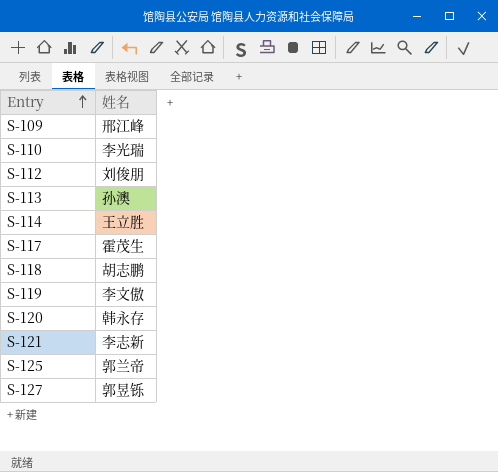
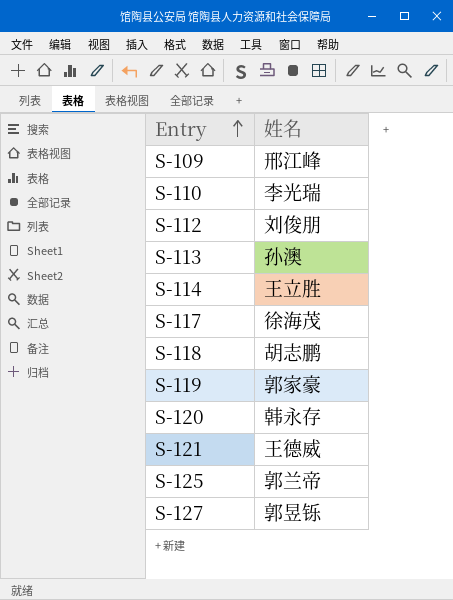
S-117 | 姓名: 霍茂生 -> 徐海茂
S-119 | 姓名: 李文傲 -> 郭家豪
S-121 | 姓名: 李志新 -> 王德威

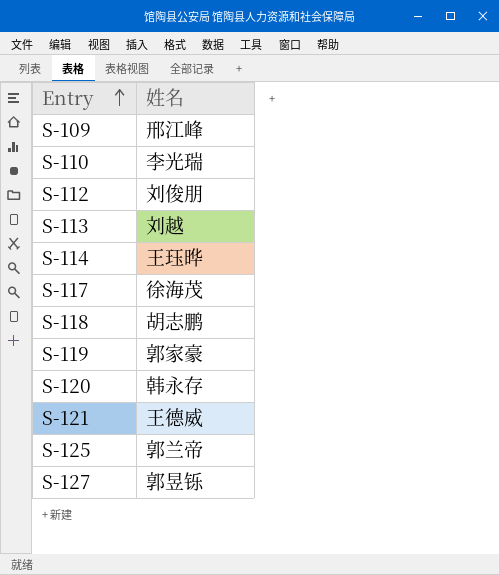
S-113 | 姓名: 孙澳 -> 刘越
S-114 | 姓名: 王立胜 -> 王珏晔

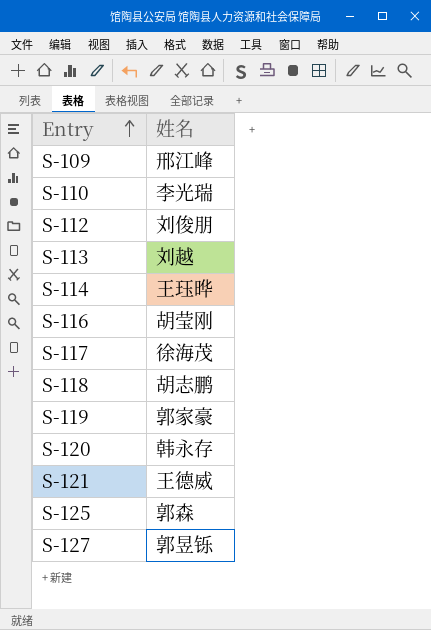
row S-116: none -> 胡莹刚
S-125 | 姓名: 郭兰帝 -> 郭森

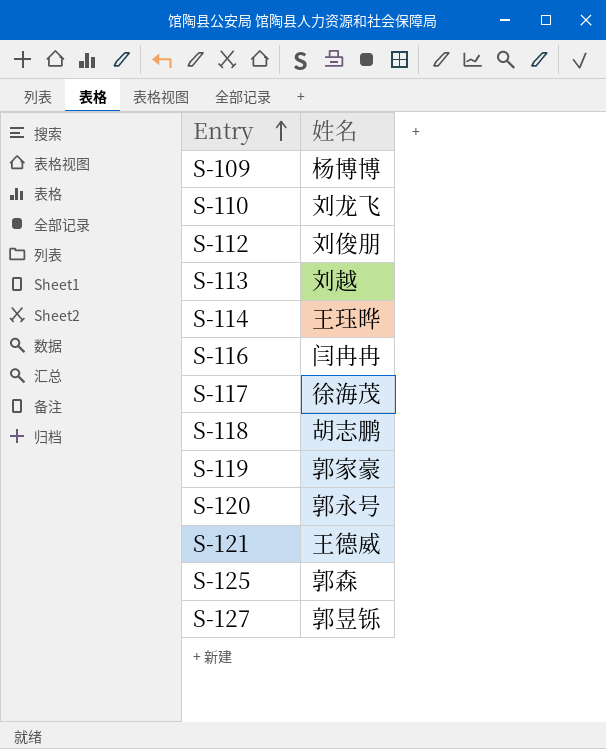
S-109 | 姓名: 邢江峰 -> 杨博博
S-110 | 姓名: 李光瑞 -> 刘龙飞
S-116 | 姓名: 胡莹刚 -> 闫冉冉
S-120 | 姓名: 韩永存 -> 郭永号

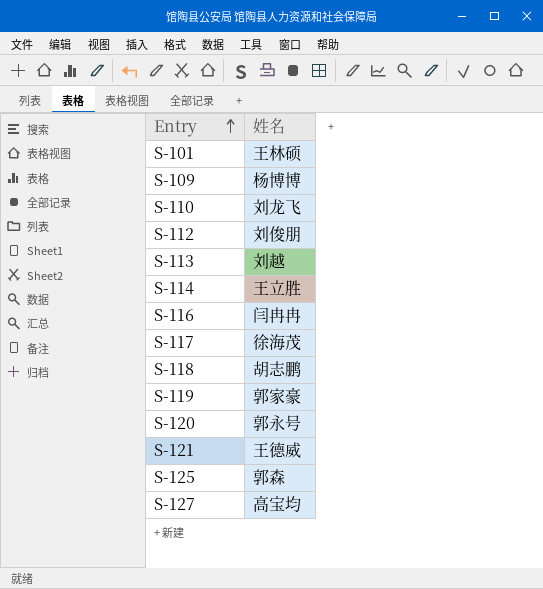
row S-101: none -> 王林硕
S-114 | 姓名: 王珏晔 -> 王立胜
S-127 | 姓名: 郭昱铄 -> 高宝均

